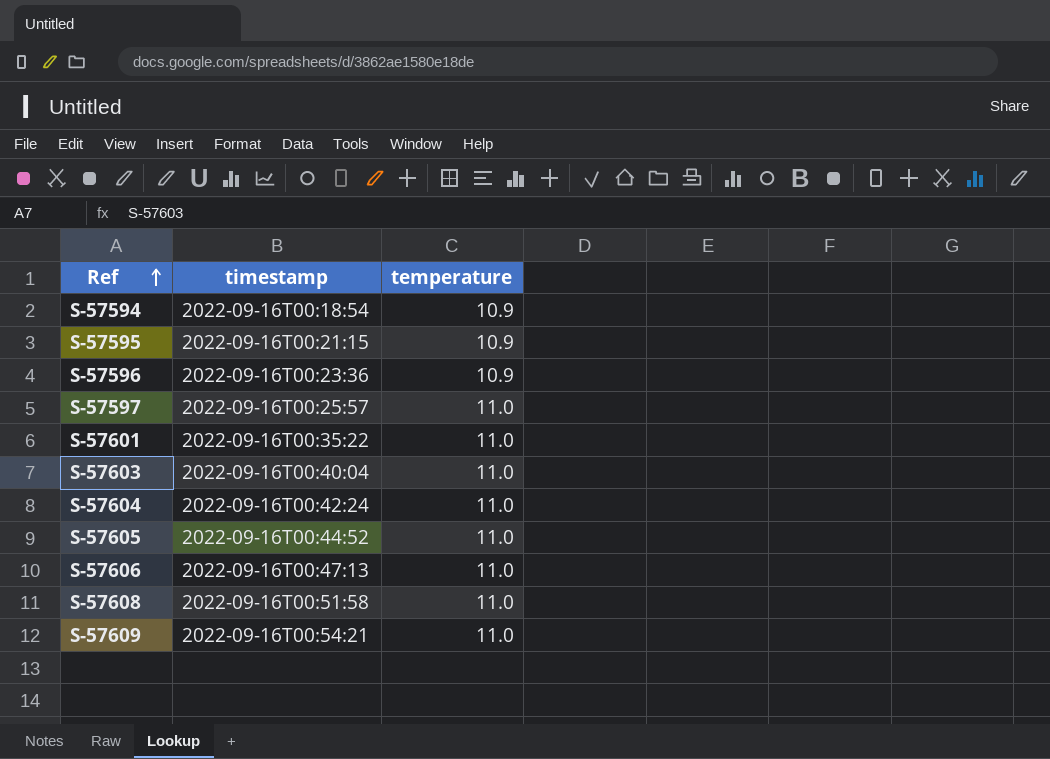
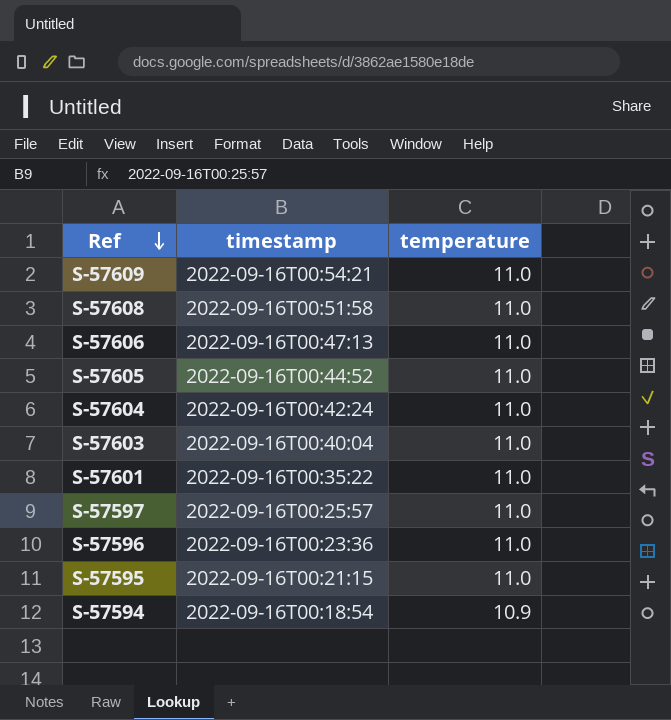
row order: Ref ascending -> Ref descending
S-57596 | temperature: 10.9 -> 11.0
S-57595 | temperature: 10.9 -> 11.0

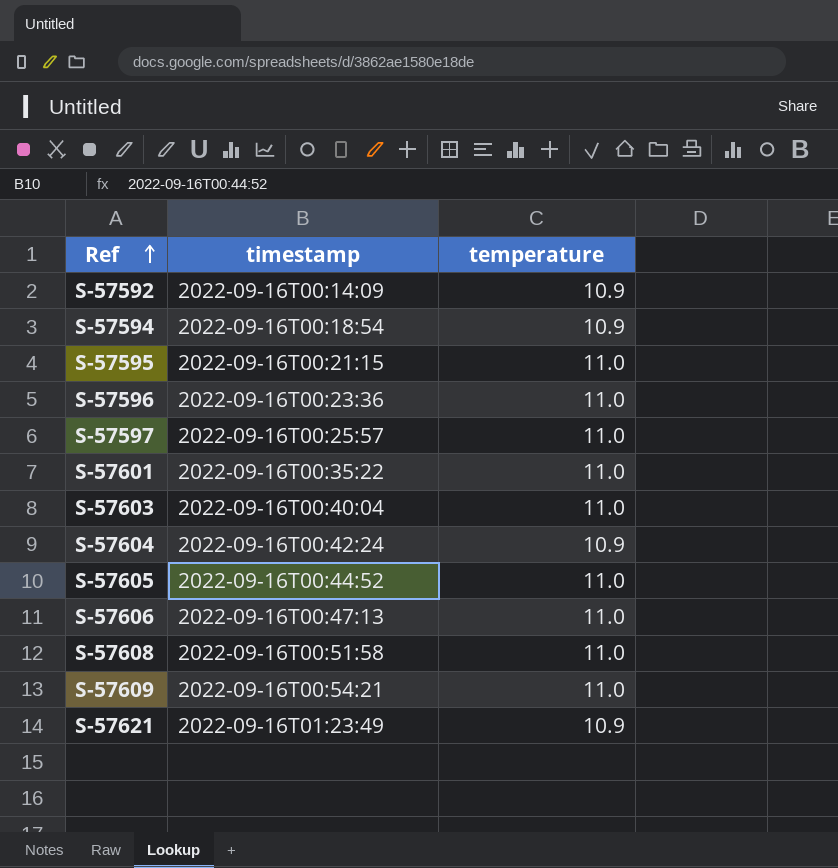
row order: Ref descending -> Ref ascending
row S-57592: none -> 2022-09-16T00:14:09 | 10.9
S-57604 | temperature: 11.0 -> 10.9
row S-57621: none -> 2022-09-16T01:23:49 | 10.9

